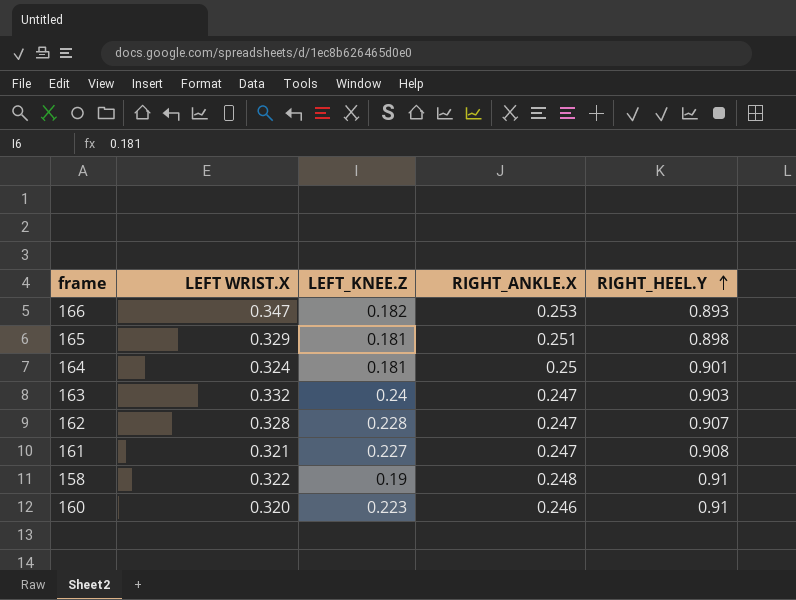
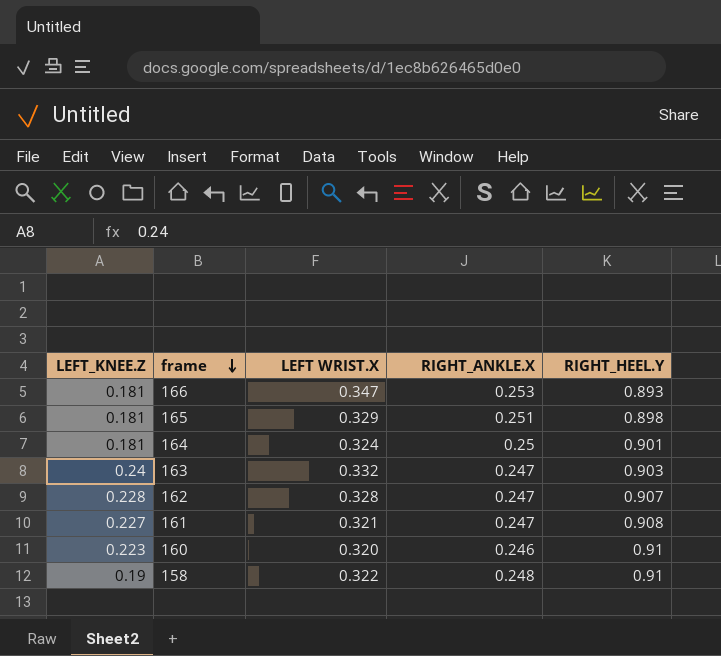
row order: RIGHT_HEEL.Y ascending -> frame descending
column LEFT_KNEE.Z | position: 3 -> 1
166 | LEFT_KNEE.Z: 0.182 -> 0.181

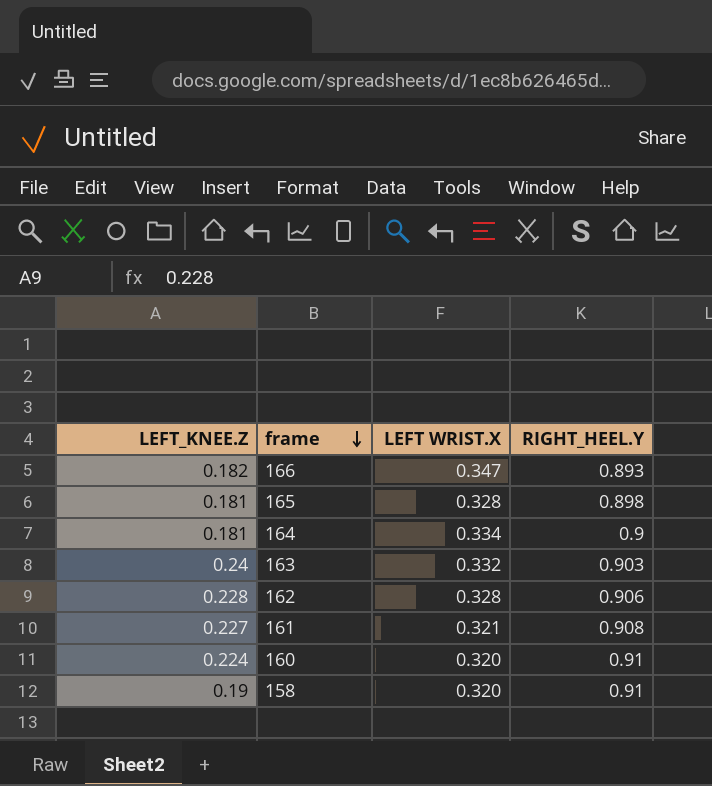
column RIGHT_ANKLE.X | position: 4 -> none
166 | LEFT_KNEE.Z: 0.181 -> 0.182
165 | LEFT WRIST.X: 0.329 -> 0.328
164 | LEFT WRIST.X: 0.324 -> 0.334
164 | RIGHT_HEEL.Y: 0.901 -> 0.9
162 | RIGHT_HEEL.Y: 0.907 -> 0.906
160 | LEFT_KNEE.Z: 0.223 -> 0.224
158 | LEFT WRIST.X: 0.322 -> 0.320

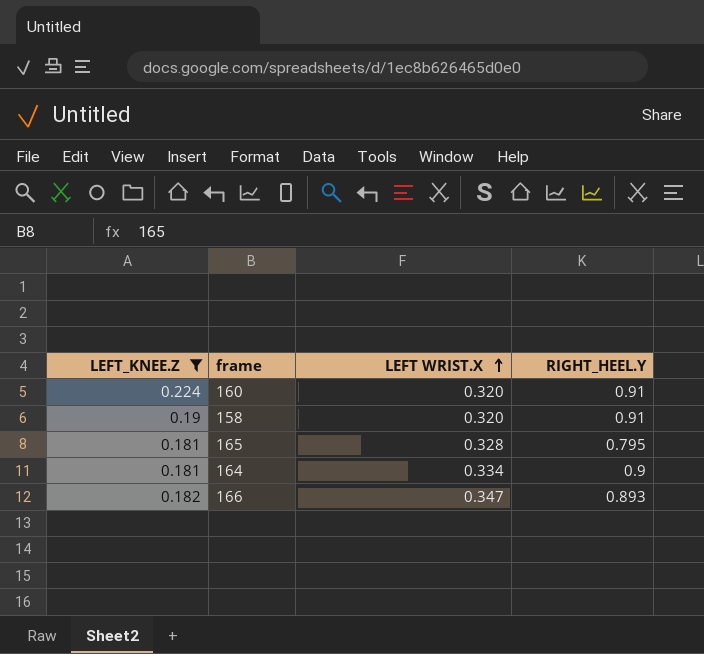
filter: none -> LEFT_KNEE.Z <= 0.224
row order: frame descending -> LEFT WRIST.X ascending
165 | RIGHT_HEEL.Y: 0.898 -> 0.795

